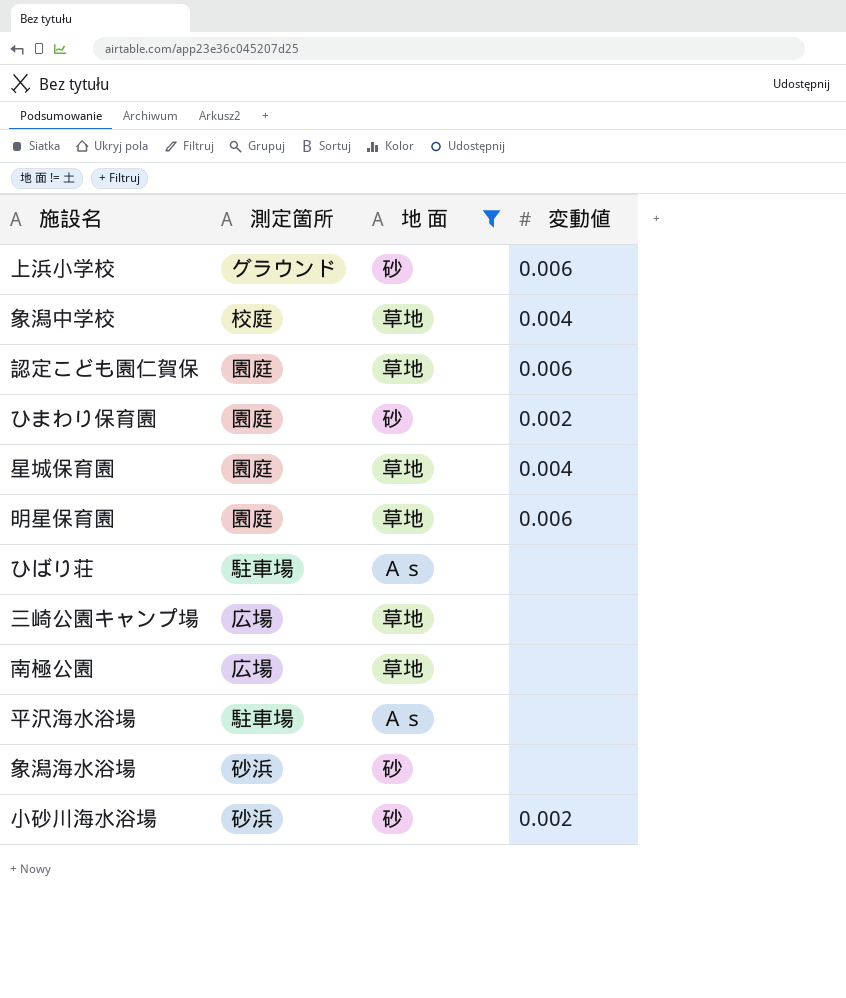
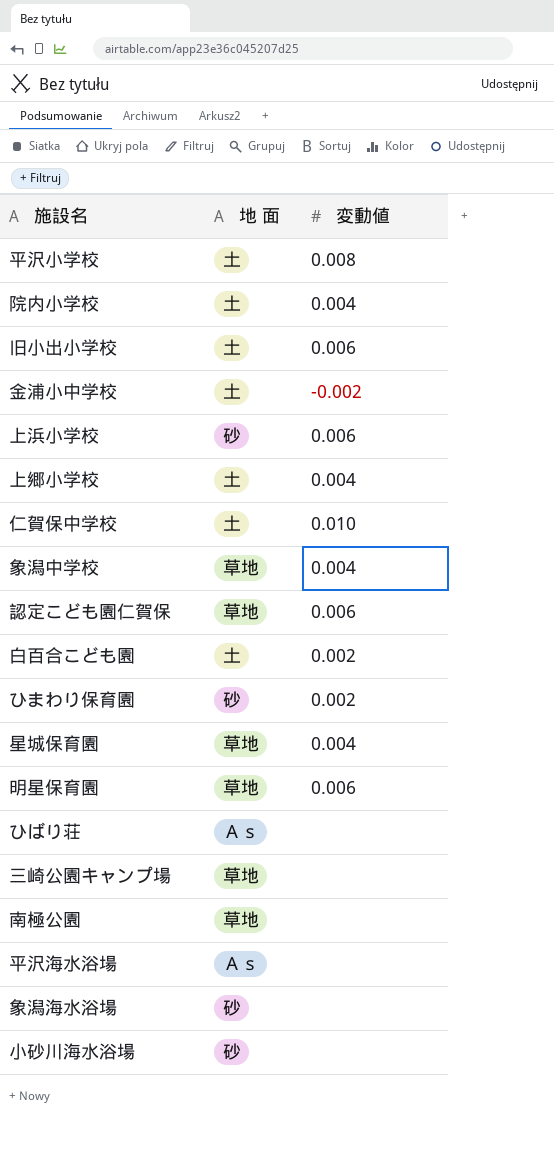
filter: 地 面 != 土 -> none
column 測定箇所 | position: 2 -> none
小砂川海水浴場 | 変動値: 0.002 -> none

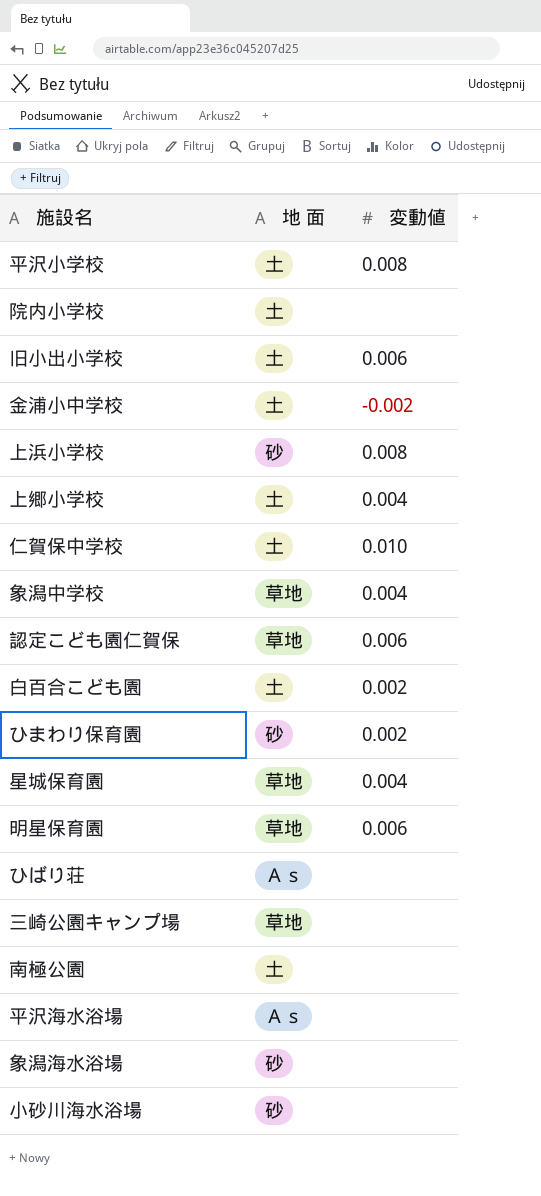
院内小学校 | 変動値: 0.004 -> none
上浜小学校 | 変動値: 0.006 -> 0.008
南極公園 | 地 面: 草地 -> 土

